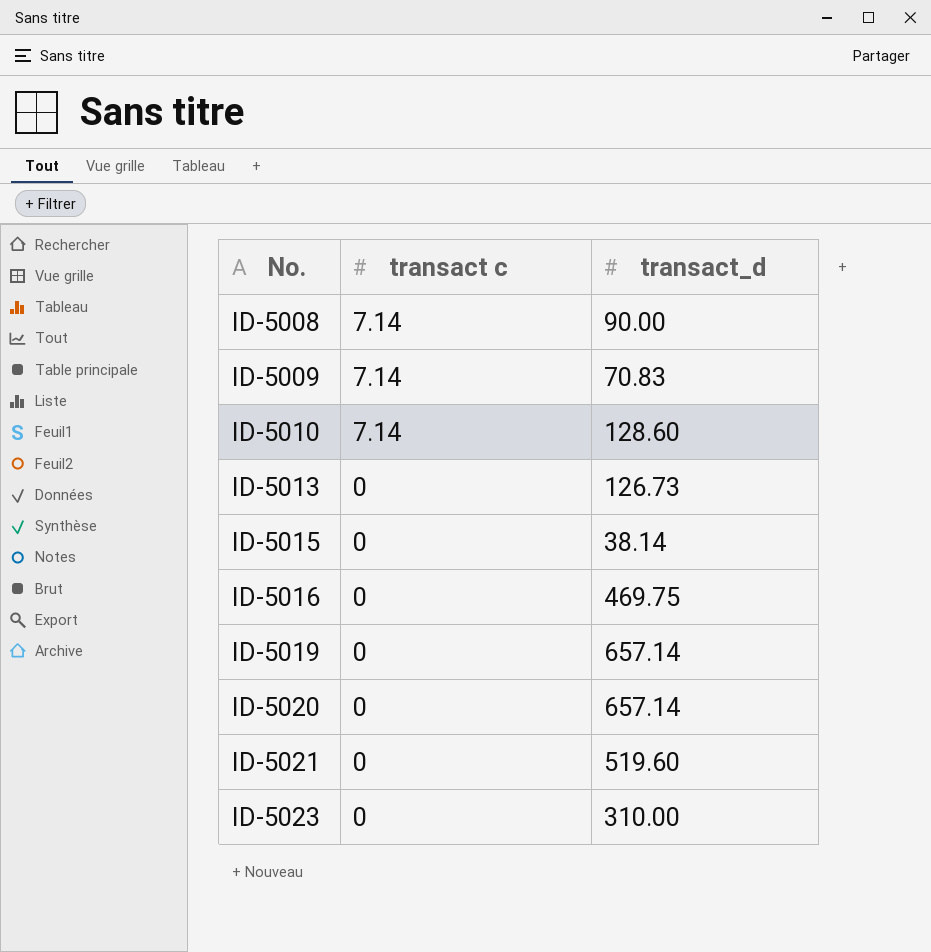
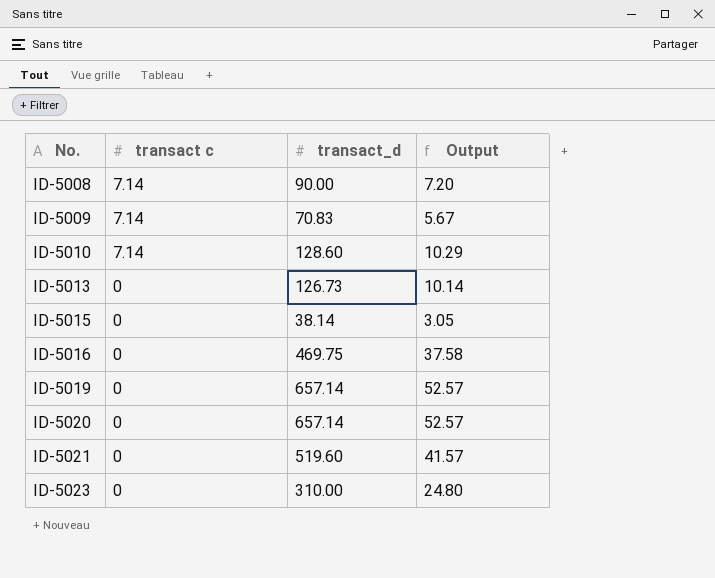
column Output | formula: none -> [transact_d] * 0.08

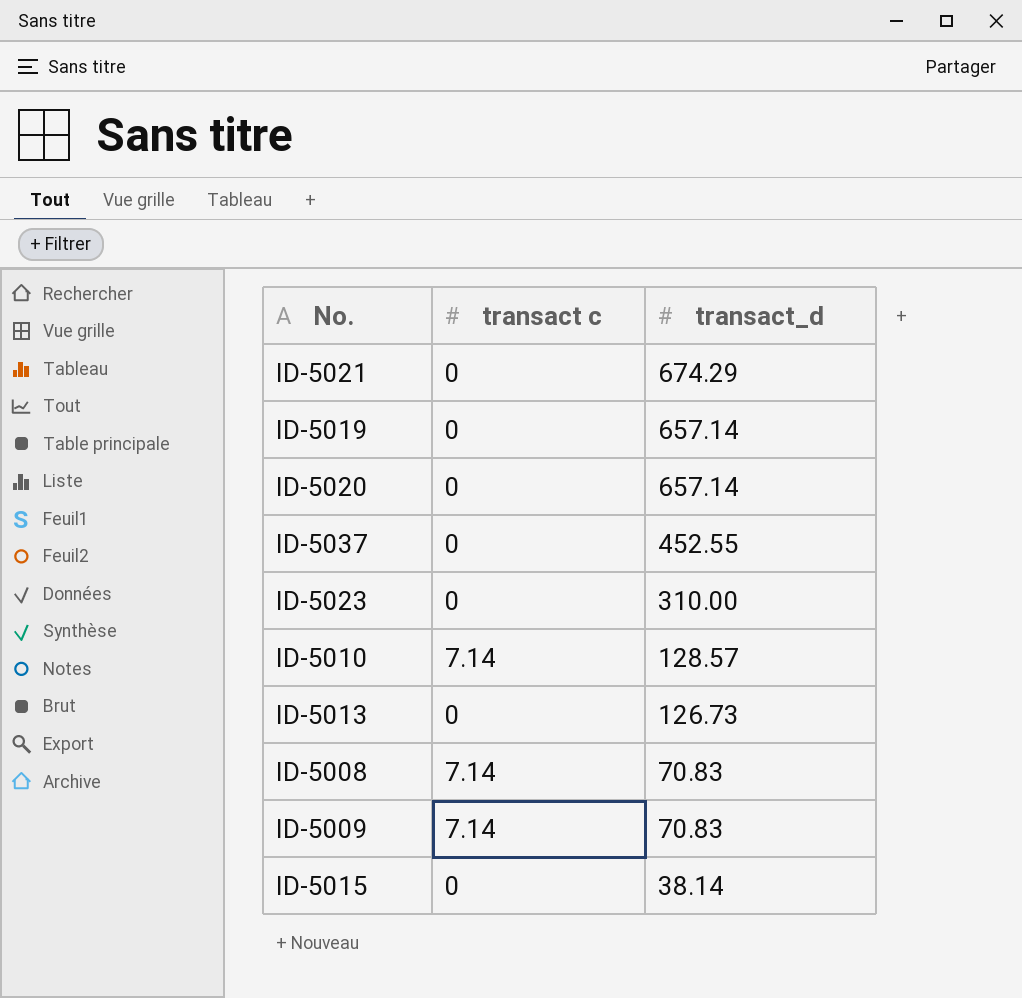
row order: No. ascending -> transact_d descending
column Output | formula: [transact_d] * 0.08 -> none
row ID-5016: 0 | 469.75 | 37.58 -> none
ID-5021 | transact_d: 519.60 -> 674.29
row ID-5037: none -> 0 | 452.55
ID-5010 | transact_d: 128.60 -> 128.57
ID-5008 | transact_d: 90.00 -> 70.83

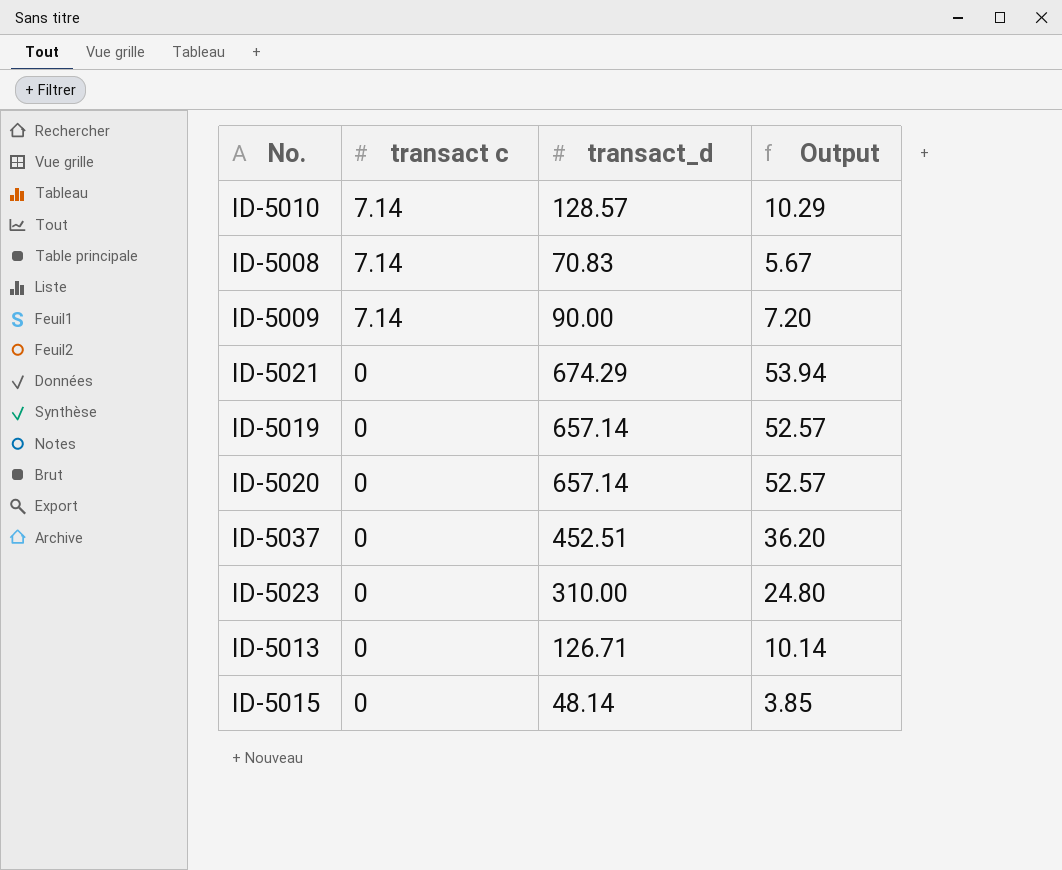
row order: transact_d descending -> transact c descending
column Output | formula: none -> [transact_d] * 0.08
ID-5009 | transact_d: 70.83 -> 90.00
ID-5037 | transact_d: 452.55 -> 452.51
ID-5013 | transact_d: 126.73 -> 126.71
ID-5015 | transact_d: 38.14 -> 48.14

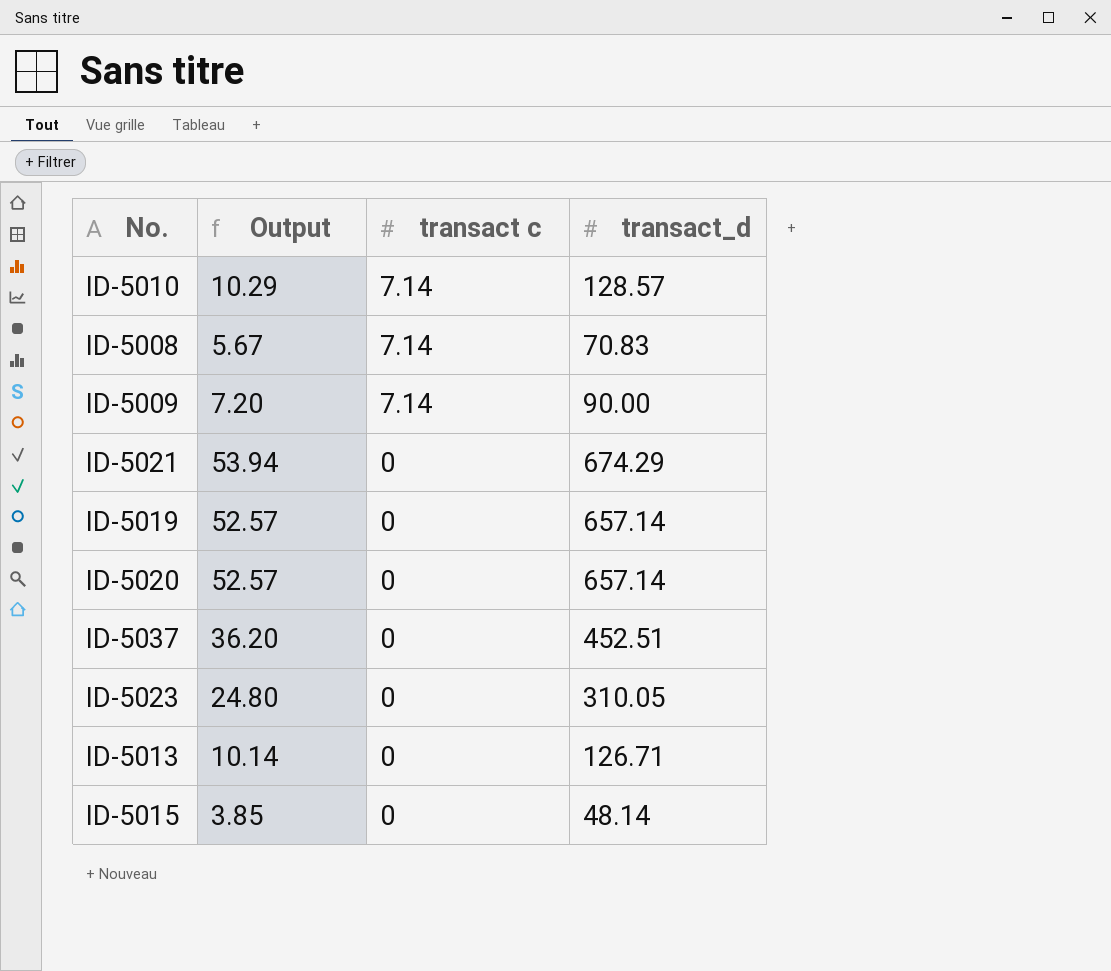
column Output | position: 4 -> 2
ID-5023 | transact_d: 310.00 -> 310.05

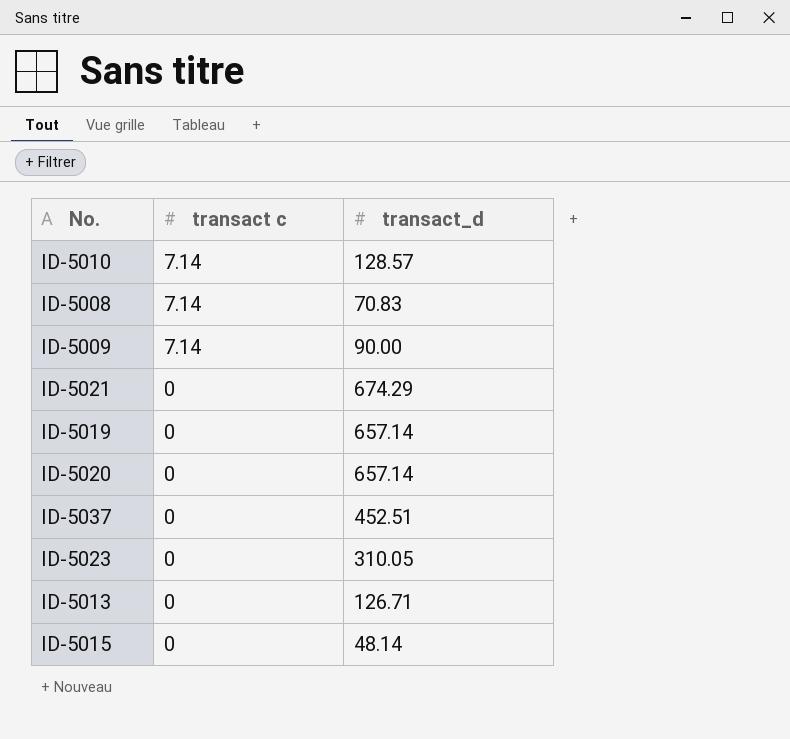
column Output | formula: [transact_d] * 0.08 -> none

